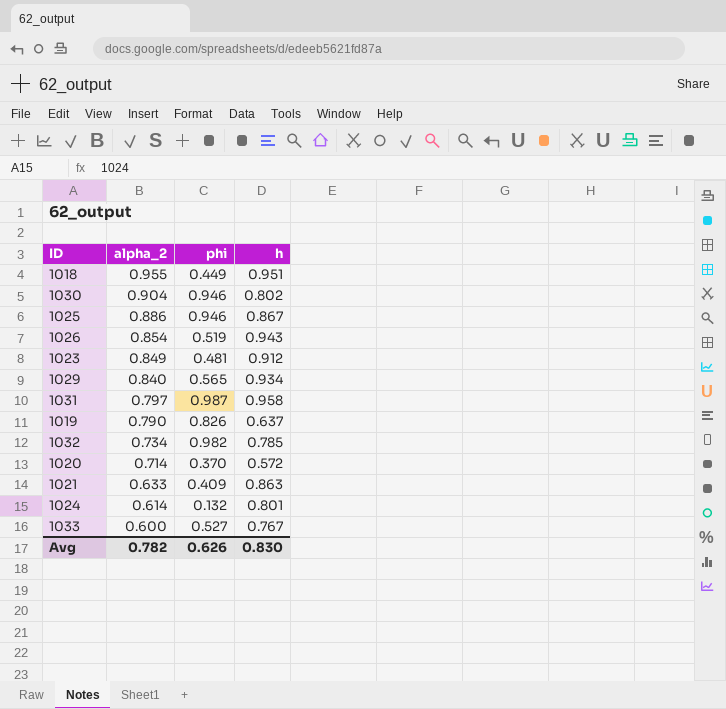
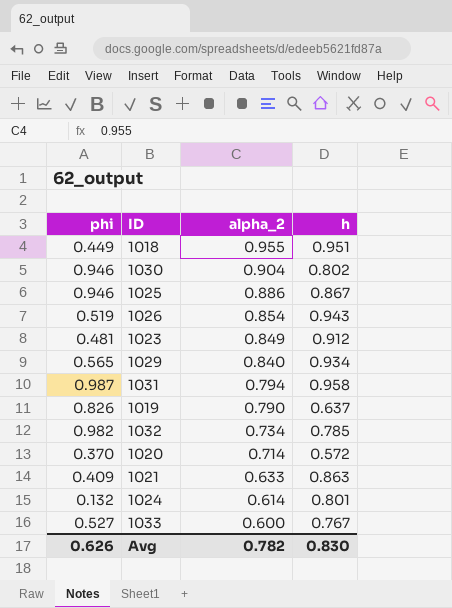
column phi | position: 3 -> 1
1031 | alpha_2: 0.797 -> 0.794

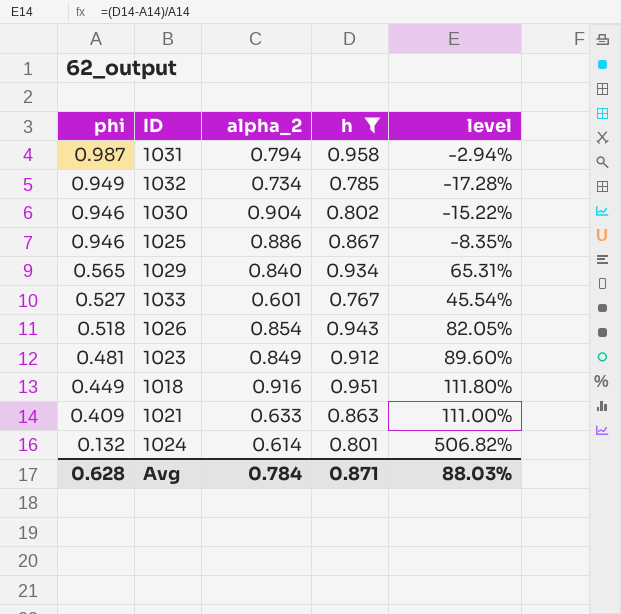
filter: none -> h >= 0.767
row order: alpha_2 descending -> phi descending
column level | formula: none -> ([h] - [phi]) / [phi]
1032 | phi: 0.982 -> 0.949
1033 | alpha_2: 0.600 -> 0.601
1026 | phi: 0.519 -> 0.518
1018 | alpha_2: 0.955 -> 0.916
Avg | phi: 0.626 -> 0.628
Avg | alpha_2: 0.782 -> 0.784
Avg | h: 0.830 -> 0.871

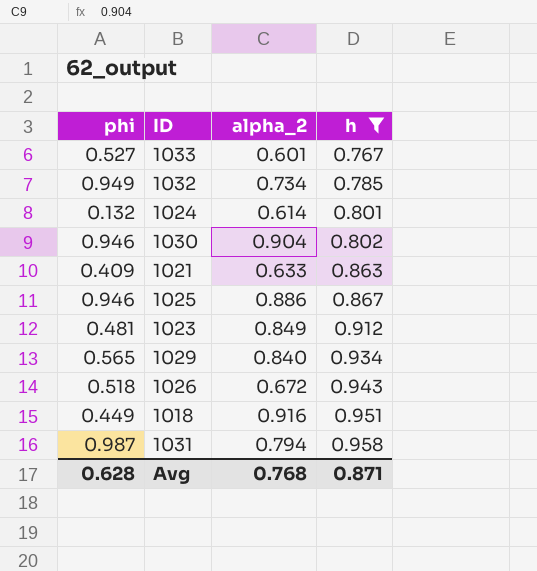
row order: phi descending -> h ascending
column level | formula: ([h] - [phi]) / [phi] -> none
1026 | alpha_2: 0.854 -> 0.672
Avg | alpha_2: 0.784 -> 0.768

